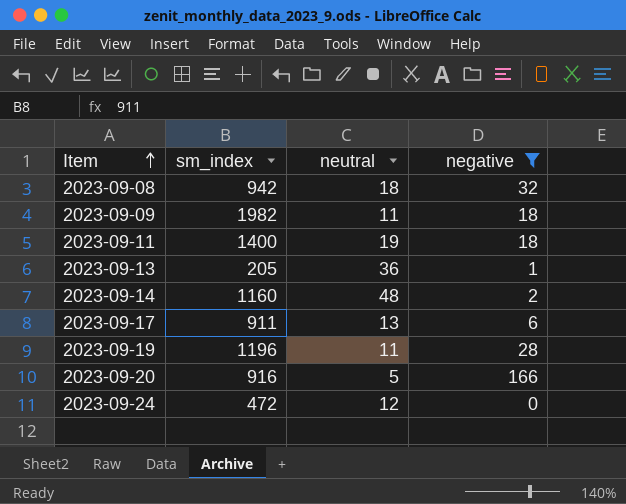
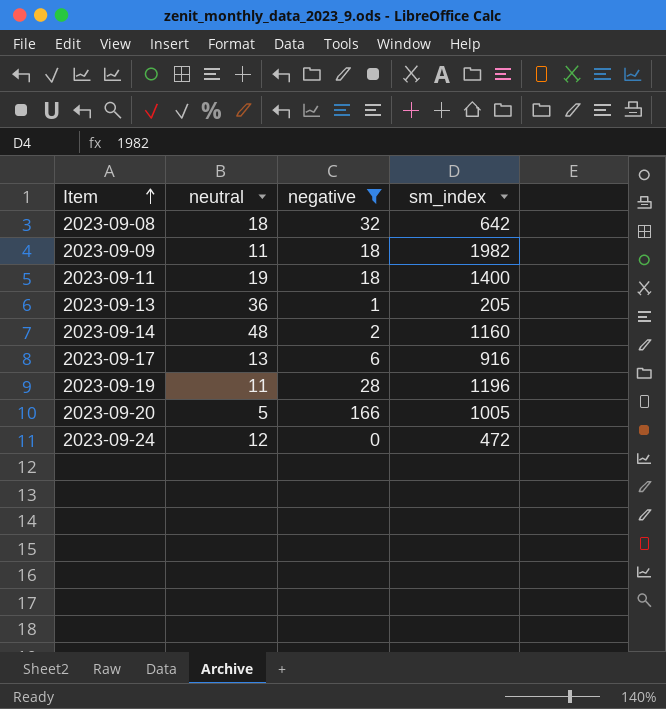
column sm_index | position: 2 -> 4
2023-09-08 | sm_index: 942 -> 642
2023-09-17 | sm_index: 911 -> 916
2023-09-20 | sm_index: 916 -> 1005

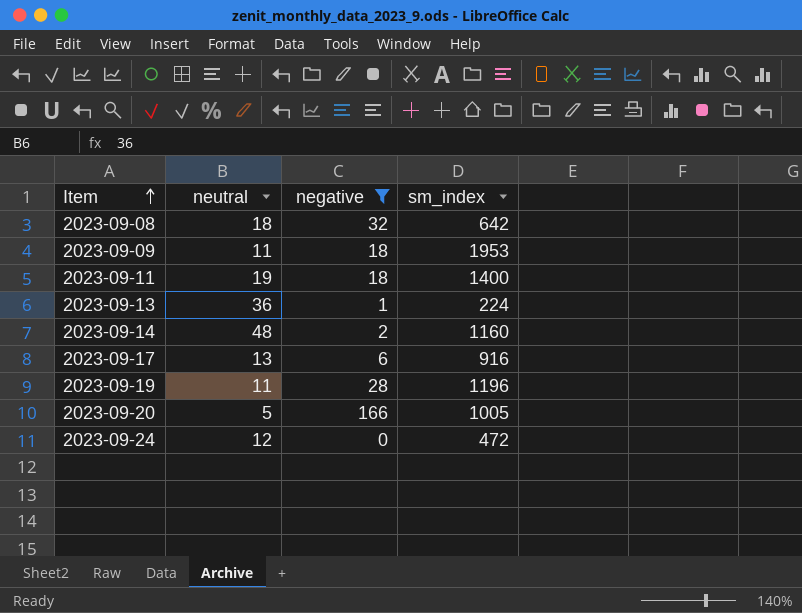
2023-09-09 | sm_index: 1982 -> 1953
2023-09-13 | sm_index: 205 -> 224

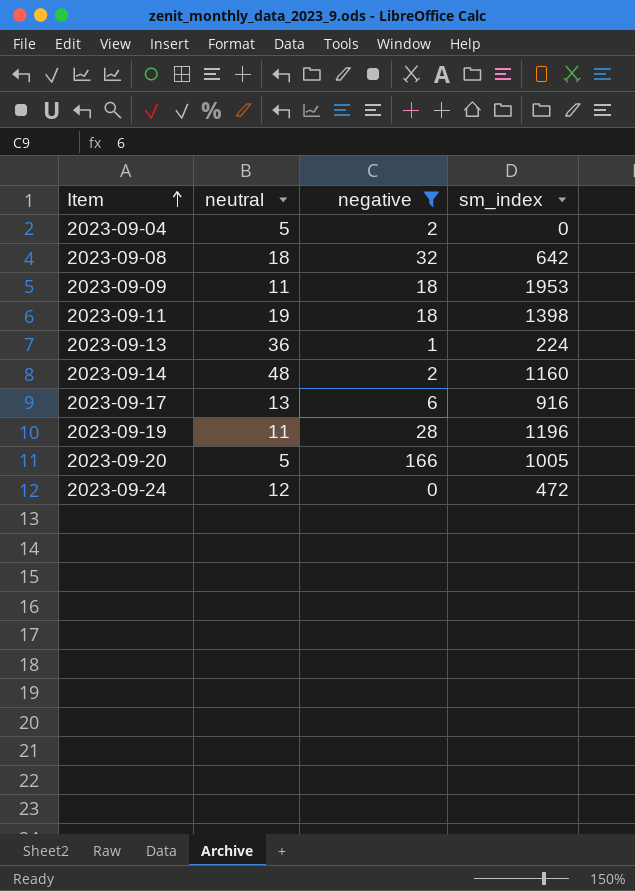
row 2023-09-04: none -> 5 | 2 | 0
2023-09-11 | sm_index: 1400 -> 1398

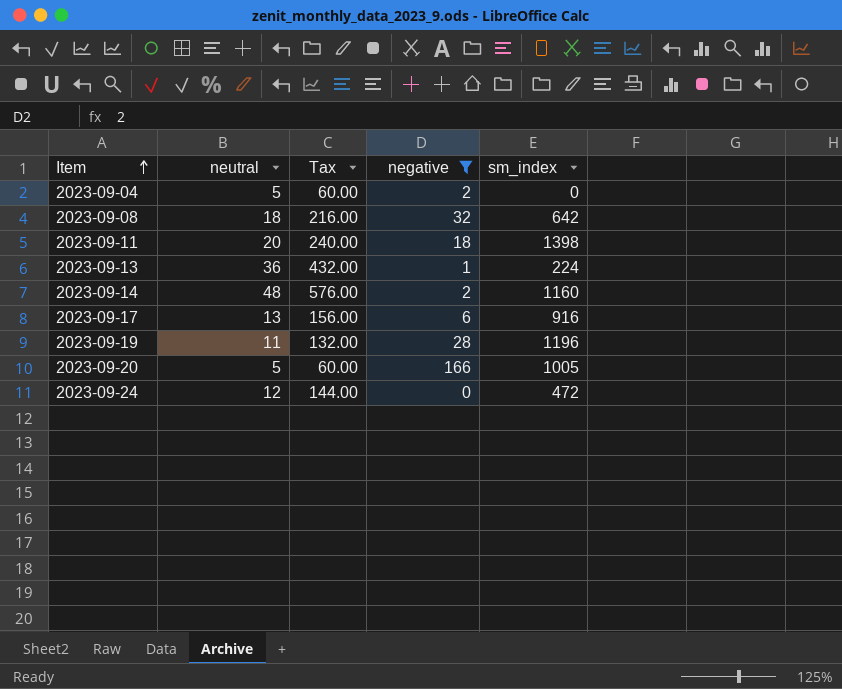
column Tax | formula: none -> [neutral] * 12
row 2023-09-09: 11 | 18 | 1953 -> none
2023-09-11 | neutral: 19 -> 20

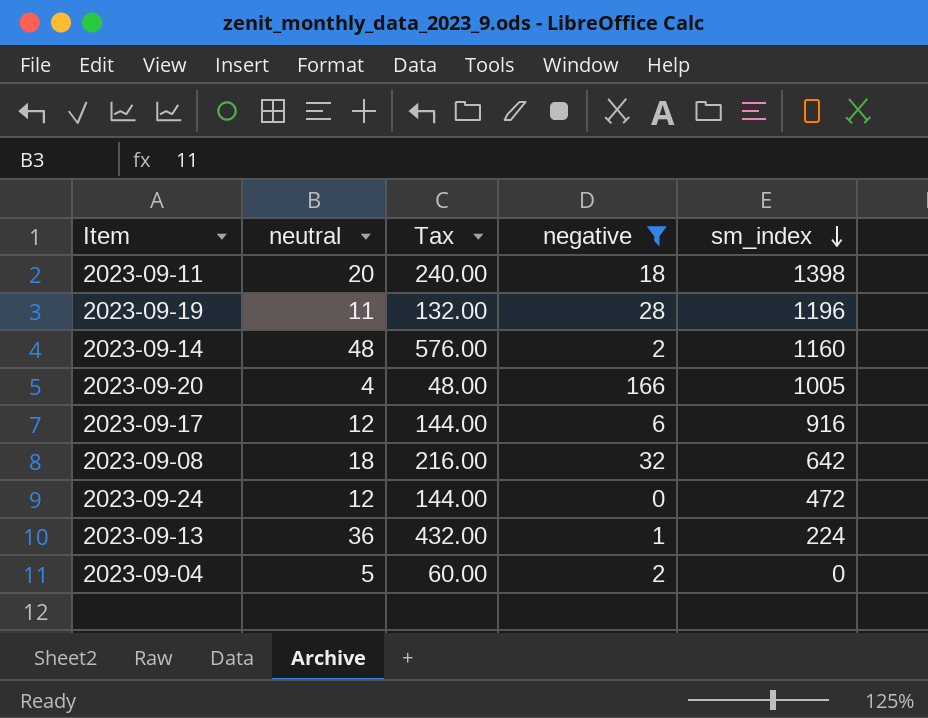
row order: Item ascending -> sm_index descending
2023-09-20 | neutral: 5 -> 4
2023-09-20 | Tax: 60.00 -> 48.00
2023-09-17 | neutral: 13 -> 12
2023-09-17 | Tax: 156.00 -> 144.00

